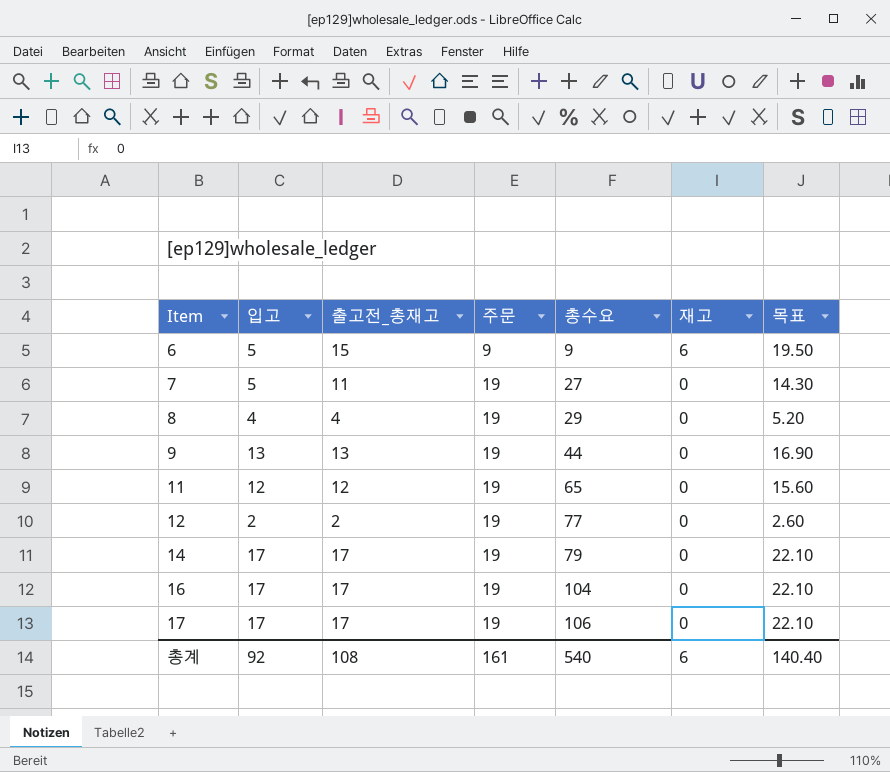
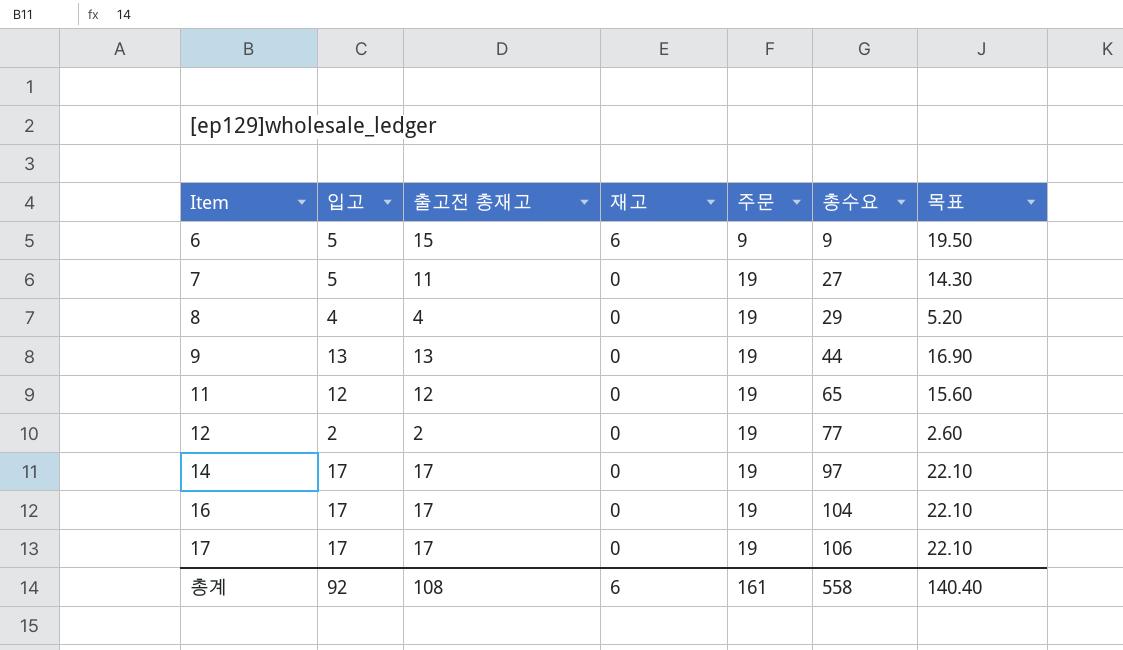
column name: 출고전_총재고 -> 출고전 총재고
column 재고 | position: 6 -> 4
14 | 총수요: 79 -> 97
총계 | 총수요: 540 -> 558

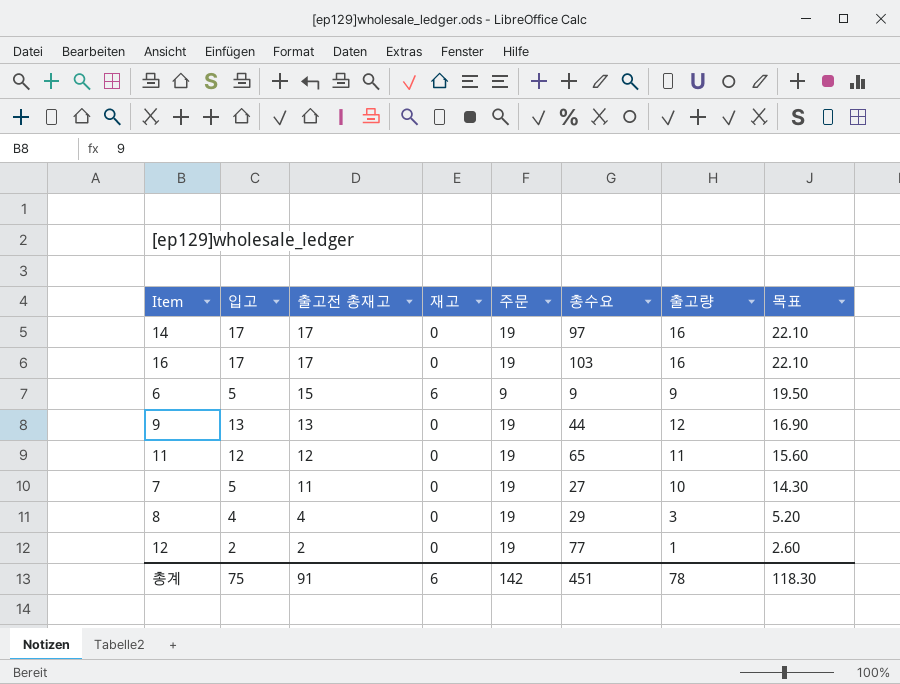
row order: Item ascending -> 출고전 총재고 descending
column 출고량 | position: none -> 7
row 17: 17 | 17 | 0 | 19 | 106 | 22.10 -> none
16 | 총수요: 104 -> 103
총계 | 입고: 92 -> 75
총계 | 출고전 총재고: 108 -> 91
총계 | 주문: 161 -> 142
총계 | 총수요: 558 -> 451
총계 | 목표: 140.40 -> 118.30

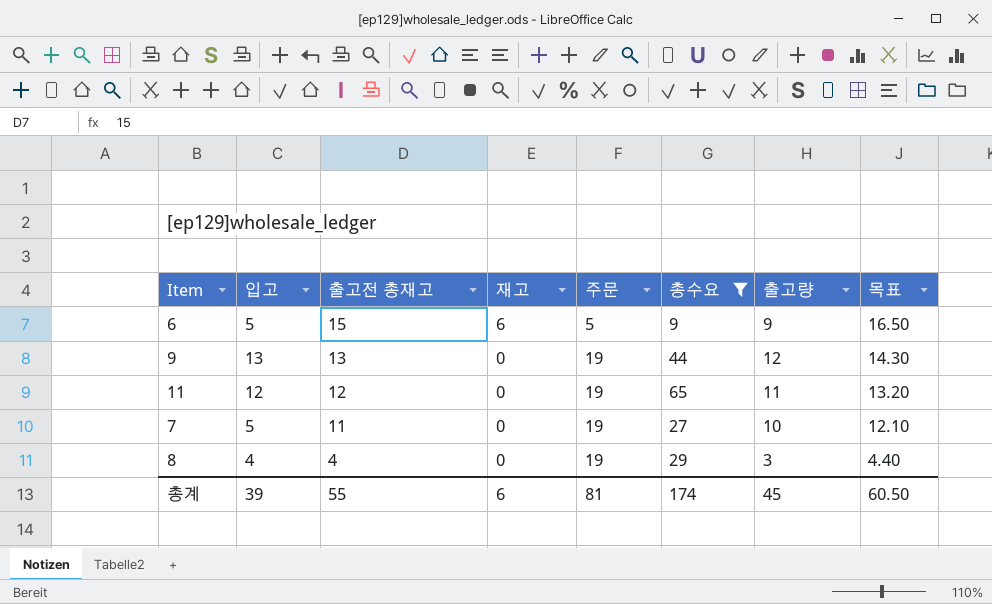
filter: none -> 총수요 <= 65
column 목표 | formula: [출고전 총재고] * 1.3 -> [출고전 총재고] * 1.1
6 | 주문: 9 -> 5
총계 | 입고: 75 -> 39
총계 | 출고전 총재고: 91 -> 55
총계 | 주문: 142 -> 81
총계 | 총수요: 451 -> 174
총계 | 출고량: 78 -> 45
총계 | 목표: 118.30 -> 60.50

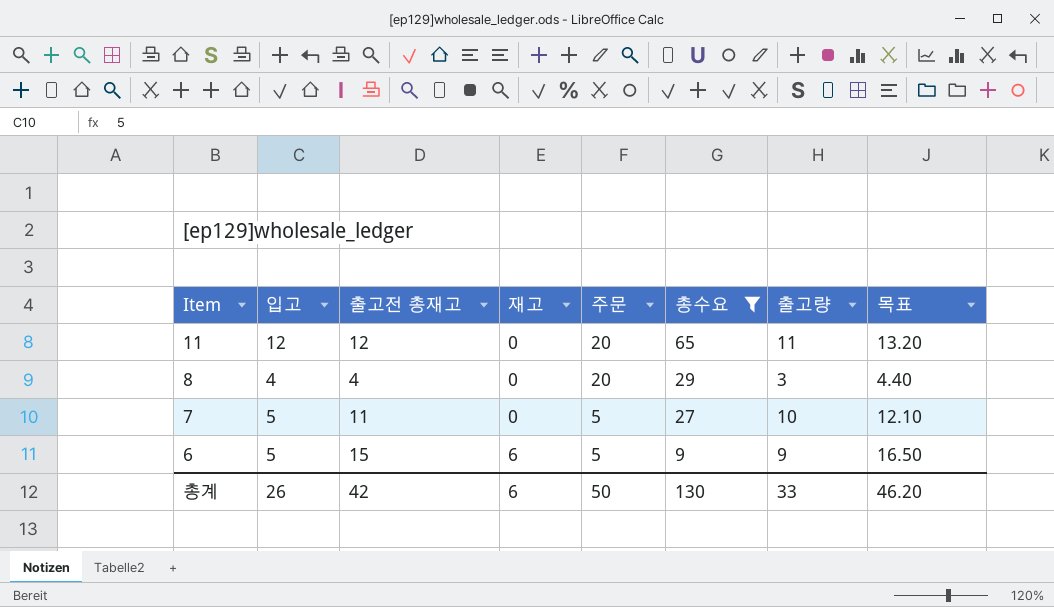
row order: 출고전 총재고 descending -> Item descending
row 9: 13 | 13 | 0 | 19 | 44 | 12 | 14.30 -> none
11 | 주문: 19 -> 20
8 | 주문: 19 -> 20
7 | 주문: 19 -> 5
총계 | 입고: 39 -> 26
총계 | 출고전 총재고: 55 -> 42
총계 | 주문: 81 -> 50
총계 | 총수요: 174 -> 130
총계 | 출고량: 45 -> 33
총계 | 목표: 60.50 -> 46.20

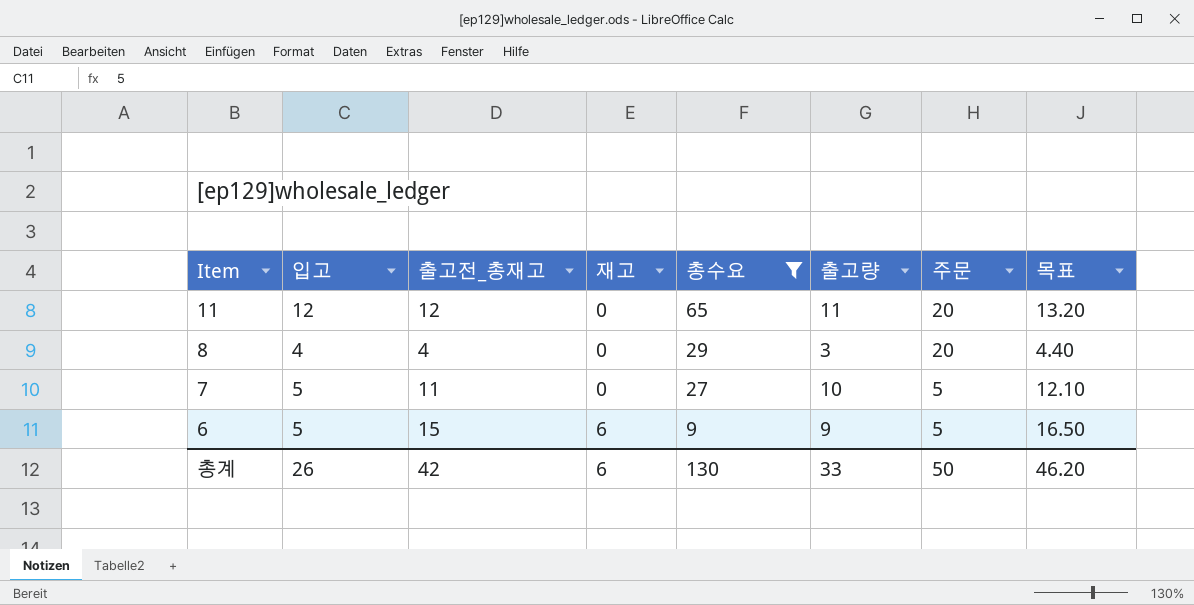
column name: 출고전 총재고 -> 출고전_총재고
column 주문 | position: 5 -> 7

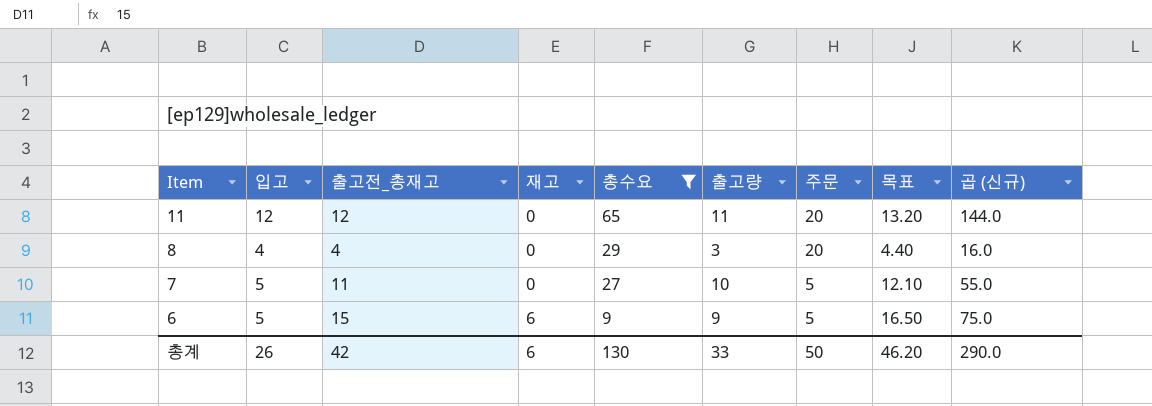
column 곱 (신규) | formula: none -> [입고] * [출고전_총재고]

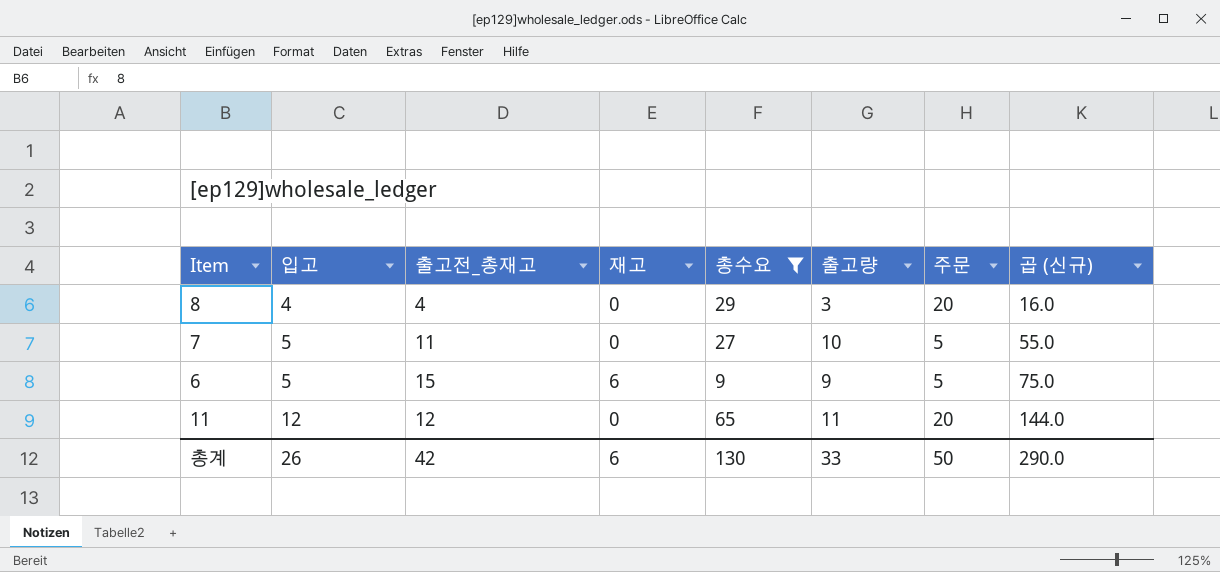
row order: Item descending -> 입고 ascending
column 목표 | formula: [출고전_총재고] * 1.1 -> none

